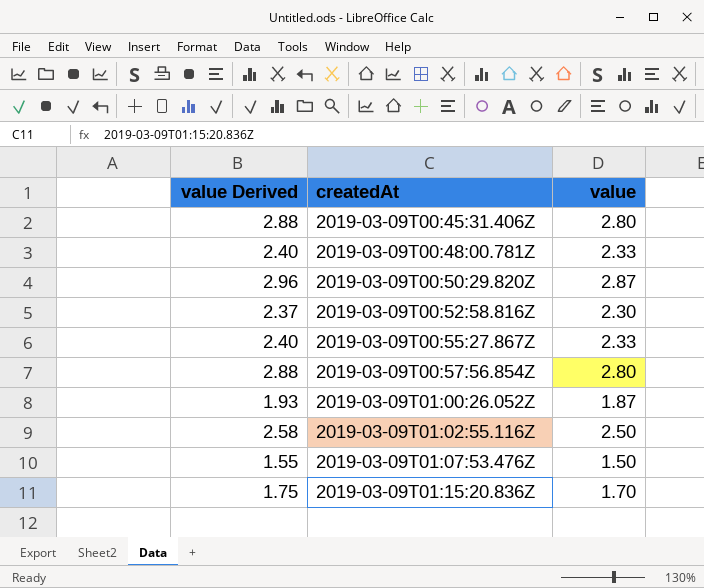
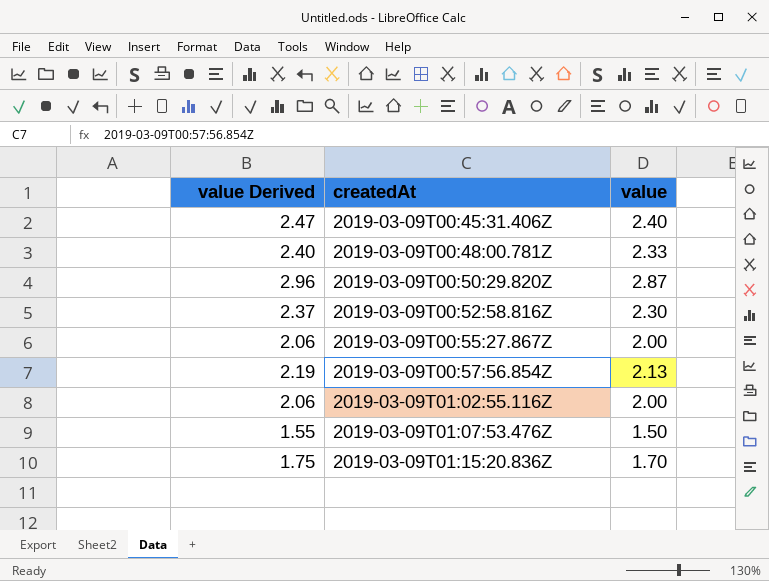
row 2019-03-09T01:00:26.052Z: 1.93 | 1.87 -> none
2019-03-09T00:45:31.406Z | value Derived: 2.88 -> 2.47
2019-03-09T00:45:31.406Z | value: 2.80 -> 2.40
2019-03-09T00:55:27.867Z | value Derived: 2.40 -> 2.06
2019-03-09T00:55:27.867Z | value: 2.33 -> 2.00
2019-03-09T00:57:56.854Z | value Derived: 2.88 -> 2.19
2019-03-09T00:57:56.854Z | value: 2.80 -> 2.13
2019-03-09T01:02:55.116Z | value Derived: 2.58 -> 2.06
2019-03-09T01:02:55.116Z | value: 2.50 -> 2.00

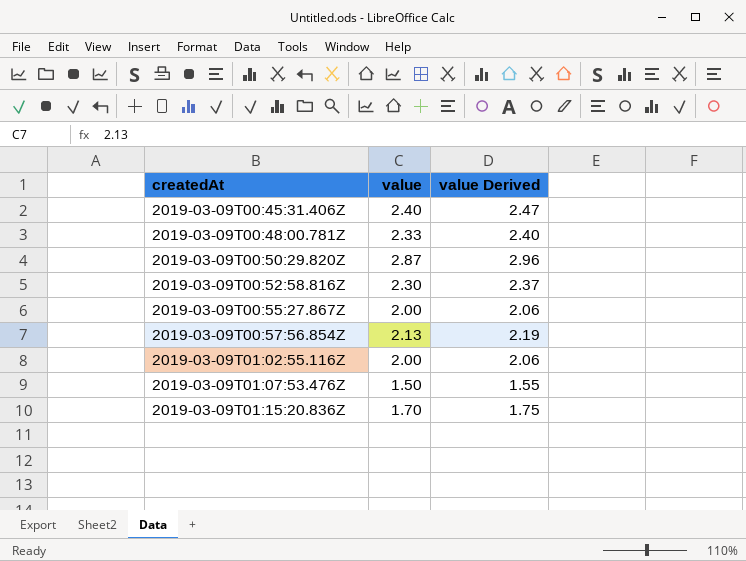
column value Derived | position: 1 -> 3

